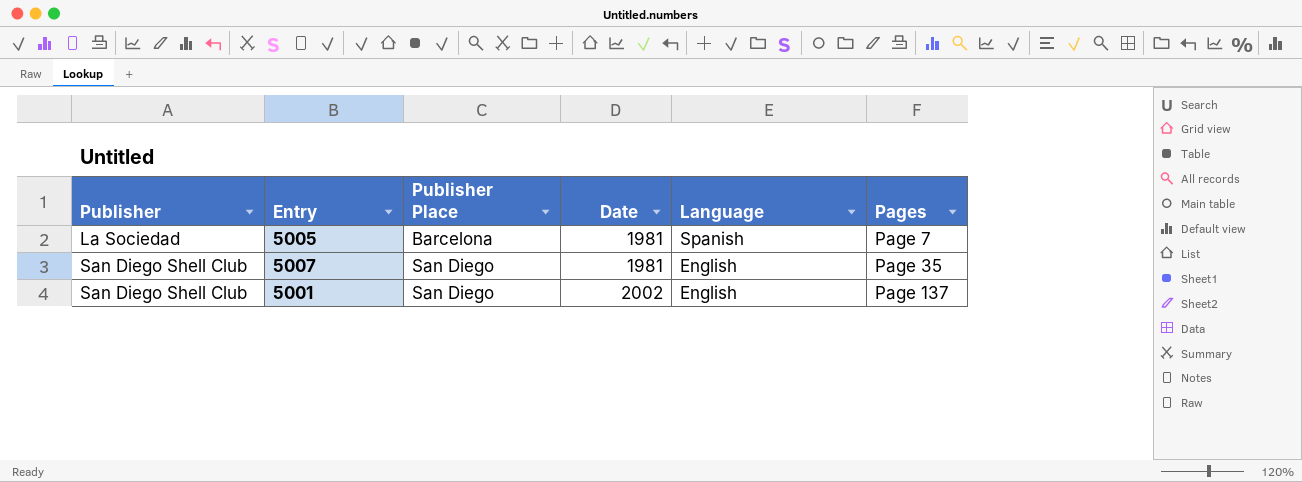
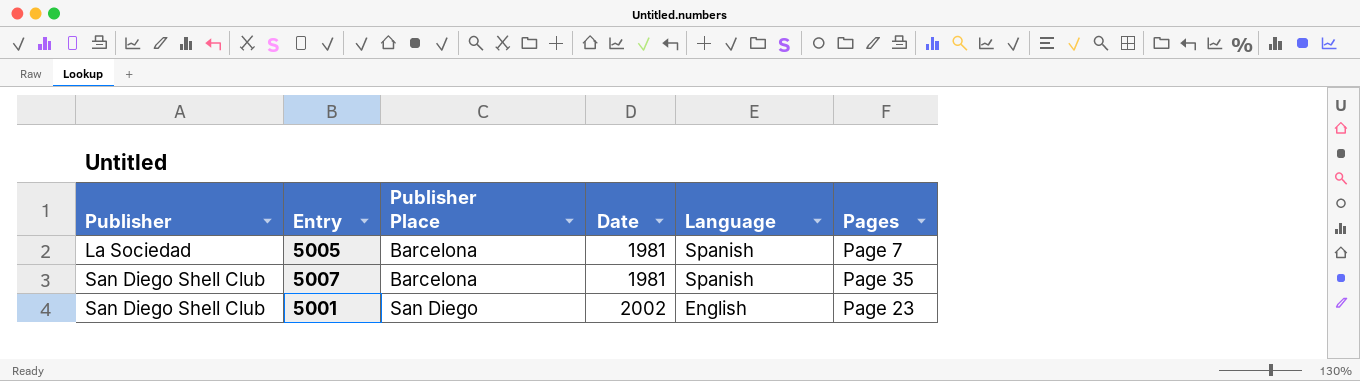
5007 | Publisher Place: San Diego -> Barcelona
5007 | Language: English -> Spanish
5001 | Pages: Page 137 -> Page 23

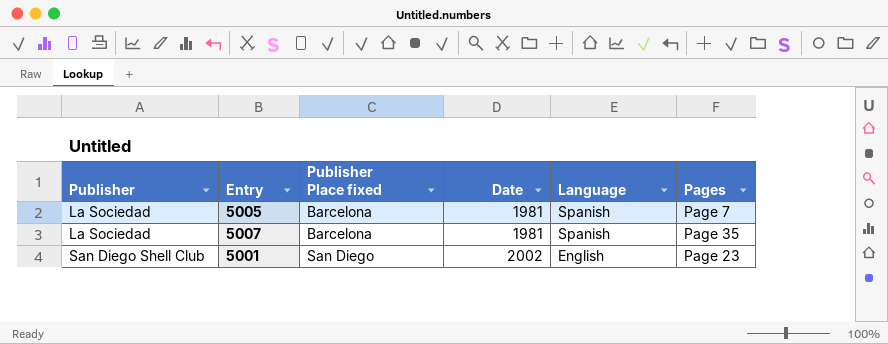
column name: Publisher Place -> Publisher Place fixed
5007 | Publisher: San Diego Shell Club -> La Sociedad

